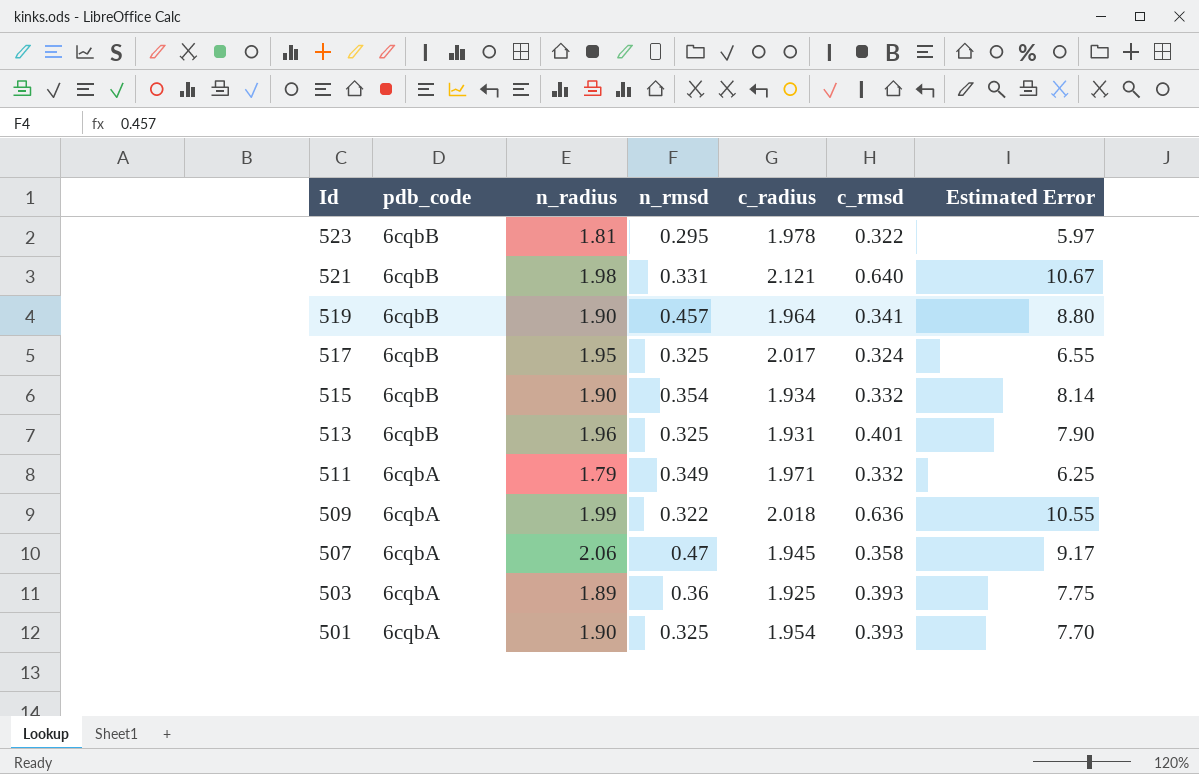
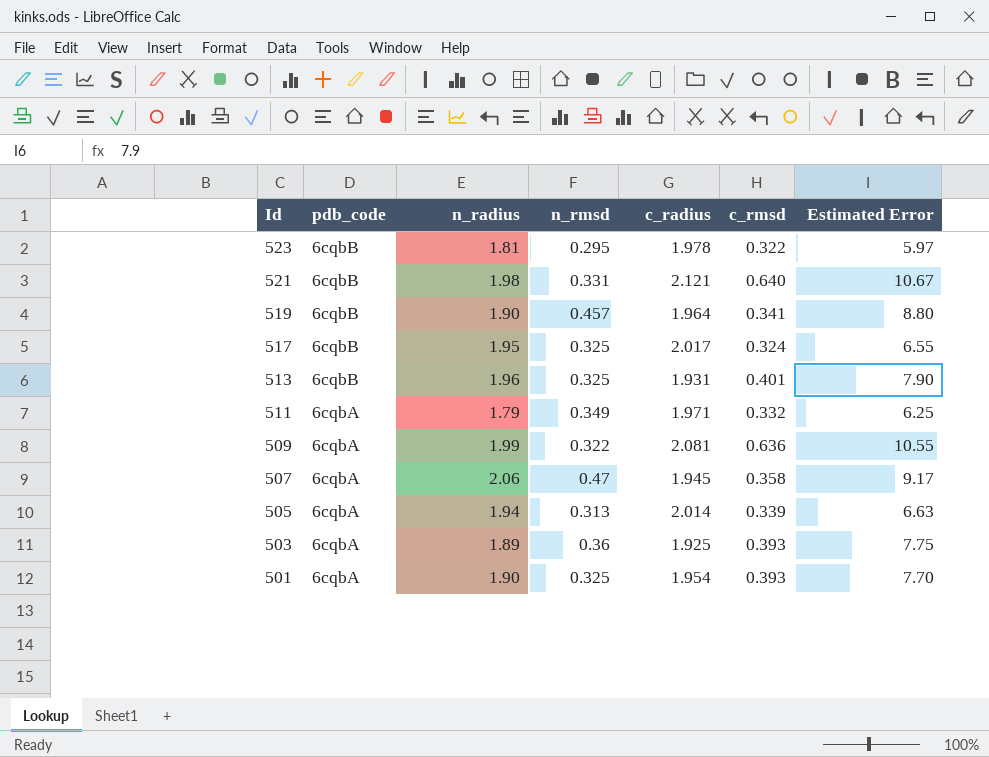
row 515: 6cqbB | 1.90 | 0.354 | 1.934 | 0.332 | 8.14 -> none
509 | c_radius: 2.018 -> 2.081
row 505: none -> 6cqbA | 1.94 | 0.313 | 2.014 | 0.339 | 6.63

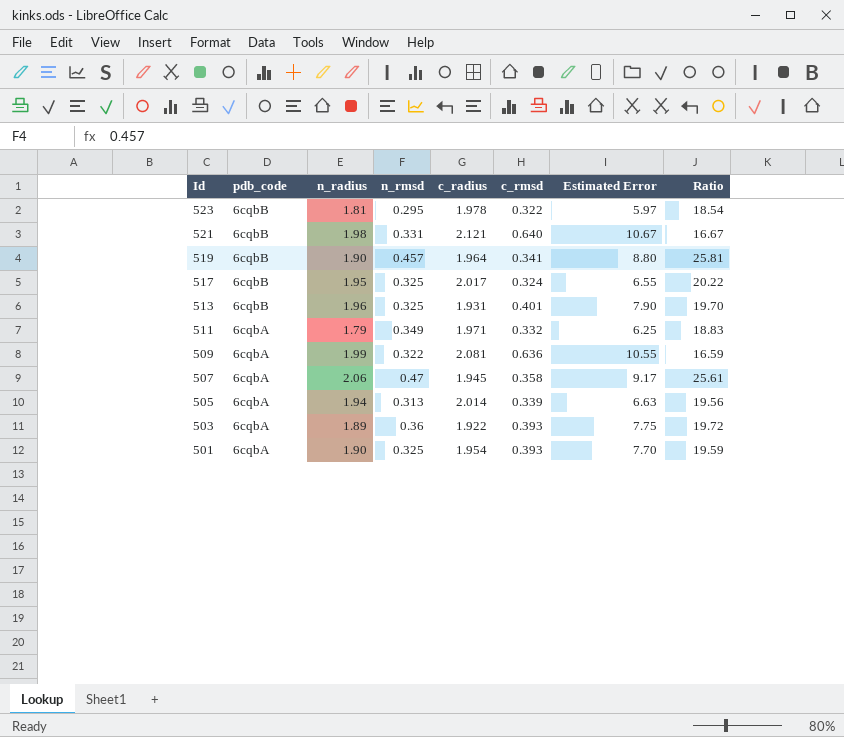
column Ratio | formula: none -> [Estimated Error] / [c_rmsd]
503 | c_radius: 1.925 -> 1.922

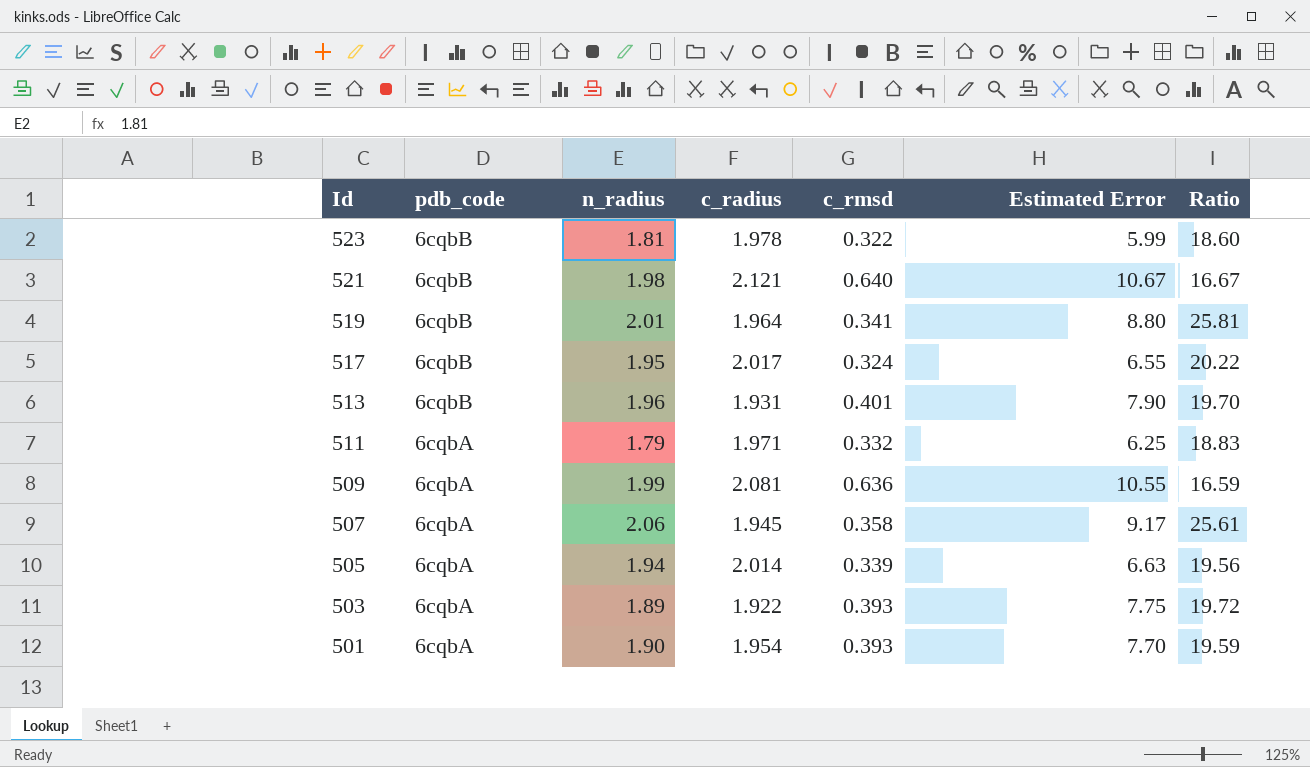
column n_rmsd | position: 4 -> none
523 | Estimated Error: 5.97 -> 5.99
523 | Ratio: 18.54 -> 18.60
519 | n_radius: 1.90 -> 2.01

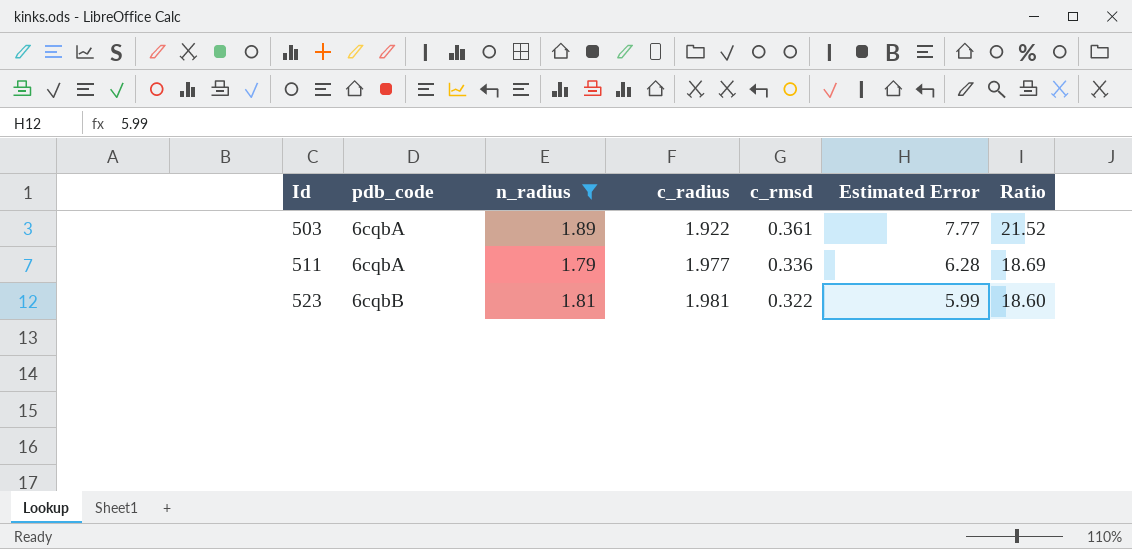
filter: none -> n_radius <= 1.89
row order: Id descending -> Id ascending
503 | c_rmsd: 0.393 -> 0.361
503 | Estimated Error: 7.75 -> 7.77
503 | Ratio: 19.72 -> 21.52
511 | c_radius: 1.971 -> 1.977
511 | c_rmsd: 0.332 -> 0.336
511 | Estimated Error: 6.25 -> 6.28
511 | Ratio: 18.83 -> 18.69
523 | c_radius: 1.978 -> 1.981

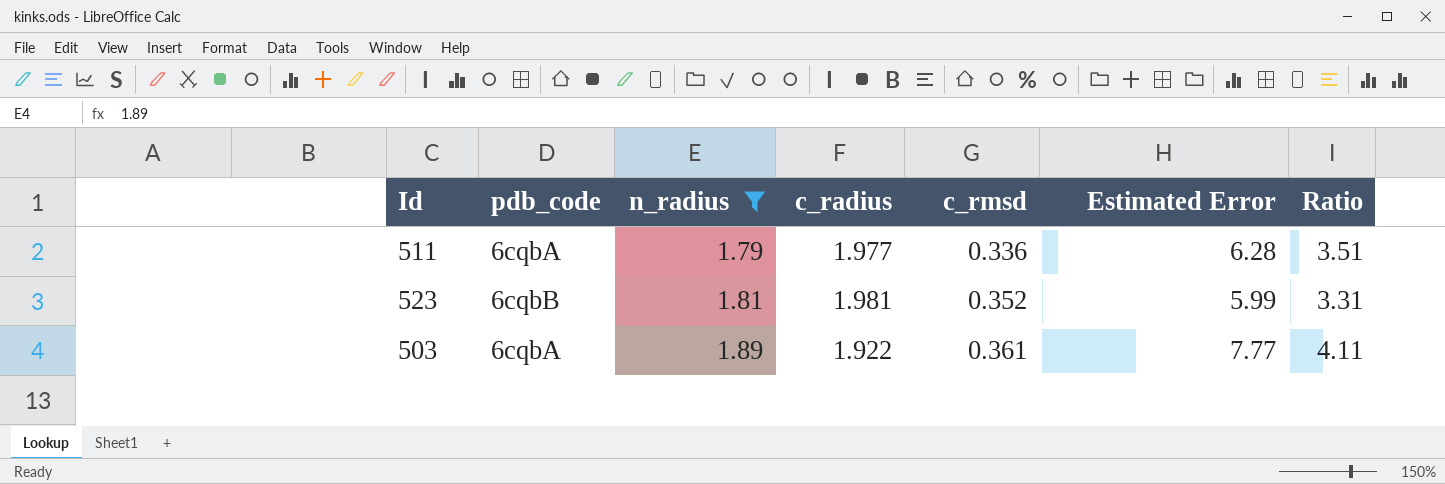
row order: Id ascending -> n_radius ascending
column Ratio | formula: [Estimated Error] / [c_rmsd] -> [Estimated Error] / [n_radius]
523 | c_rmsd: 0.322 -> 0.352

